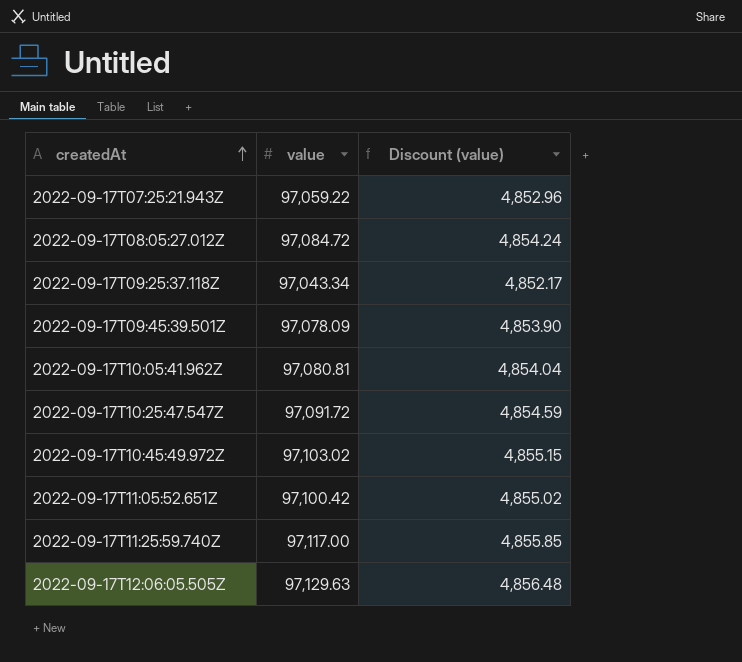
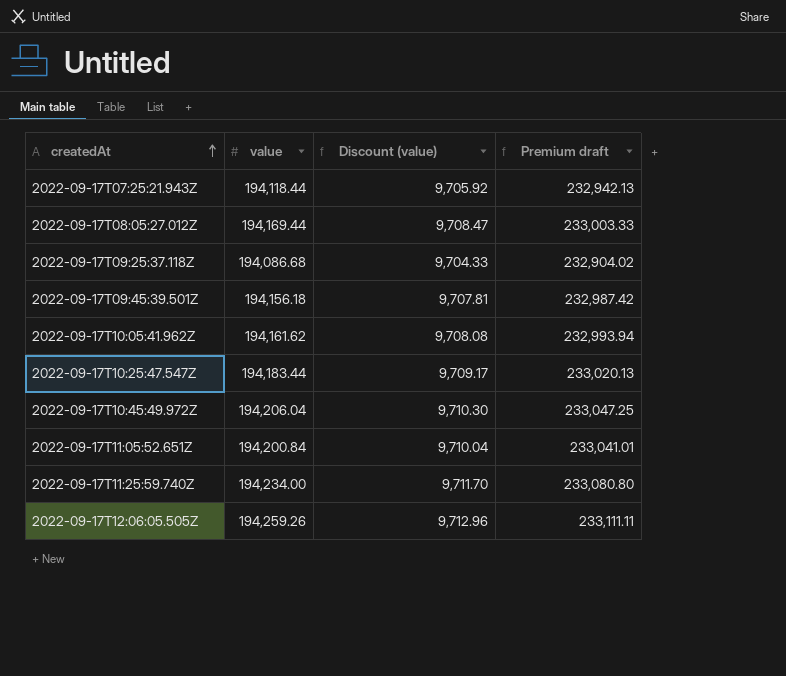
column Premium draft | formula: none -> [value] * 1.2
2022-09-17T07:25:21.943Z | value: 97,059.22 -> 194,118.44
2022-09-17T07:25:21.943Z | Discount (value): 4,852.96 -> 9,705.92
2022-09-17T08:05:27.012Z | value: 97,084.72 -> 194,169.44
2022-09-17T08:05:27.012Z | Discount (value): 4,854.24 -> 9,708.47
2022-09-17T09:25:37.118Z | value: 97,043.34 -> 194,086.68
2022-09-17T09:25:37.118Z | Discount (value): 4,852.17 -> 9,704.33
2022-09-17T09:45:39.501Z | value: 97,078.09 -> 194,156.18
2022-09-17T09:45:39.501Z | Discount (value): 4,853.90 -> 9,707.81
2022-09-17T10:05:41.962Z | value: 97,080.81 -> 194,161.62
2022-09-17T10:05:41.962Z | Discount (value): 4,854.04 -> 9,708.08
2022-09-17T10:25:47.547Z | value: 97,091.72 -> 194,183.44
2022-09-17T10:25:47.547Z | Discount (value): 4,854.59 -> 9,709.17
2022-09-17T10:45:49.972Z | value: 97,103.02 -> 194,206.04
2022-09-17T10:45:49.972Z | Discount (value): 4,855.15 -> 9,710.30
2022-09-17T11:05:52.651Z | value: 97,100.42 -> 194,200.84
2022-09-17T11:05:52.651Z | Discount (value): 4,855.02 -> 9,710.04
2022-09-17T11:25:59.740Z | value: 97,117.00 -> 194,234.00
2022-09-17T11:25:59.740Z | Discount (value): 4,855.85 -> 9,711.70
2022-09-17T12:06:05.505Z | value: 97,129.63 -> 194,259.26
2022-09-17T12:06:05.505Z | Discount (value): 4,856.48 -> 9,712.96

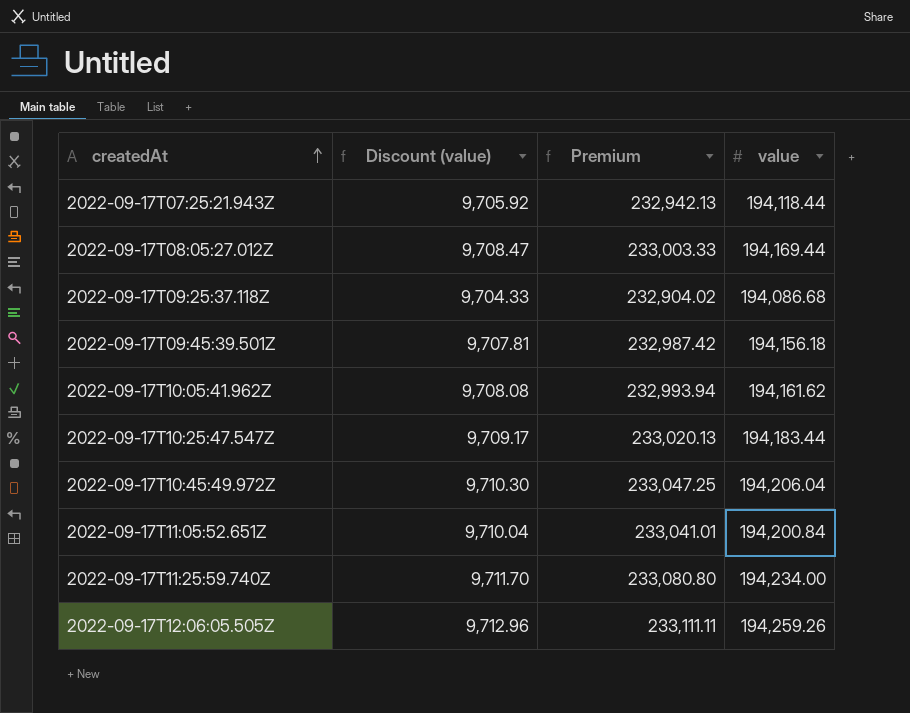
column name: Premium draft -> Premium
column value | position: 2 -> 4

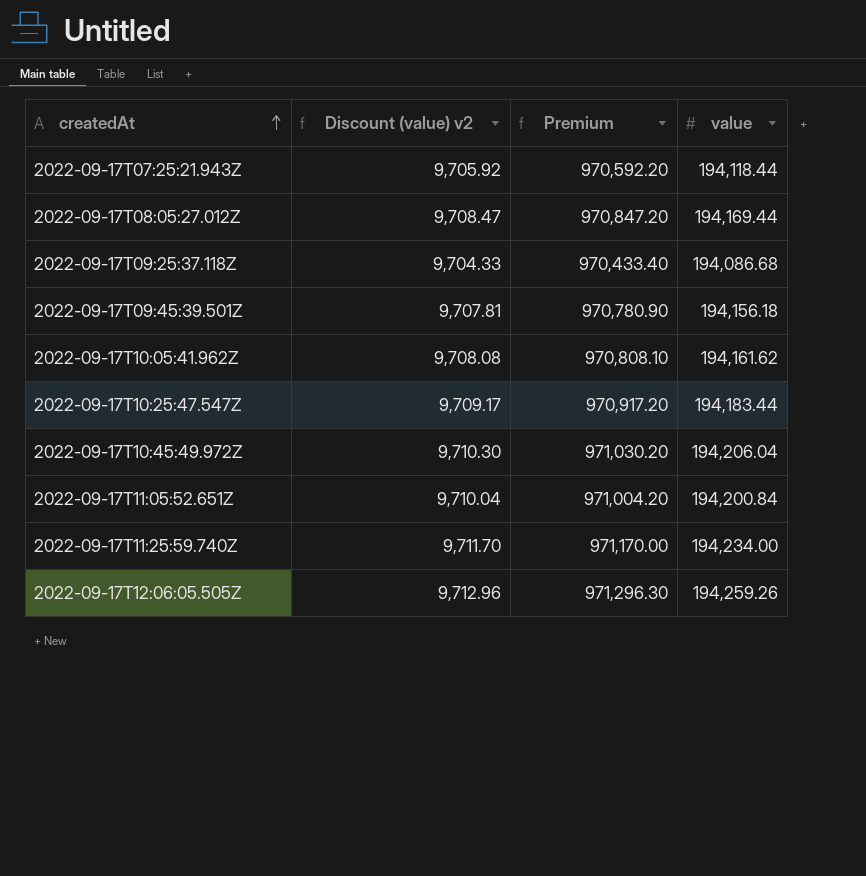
column name: Discount (value) -> Discount (value) v2
column Premium | formula: [value] * 1.2 -> [value] * 5

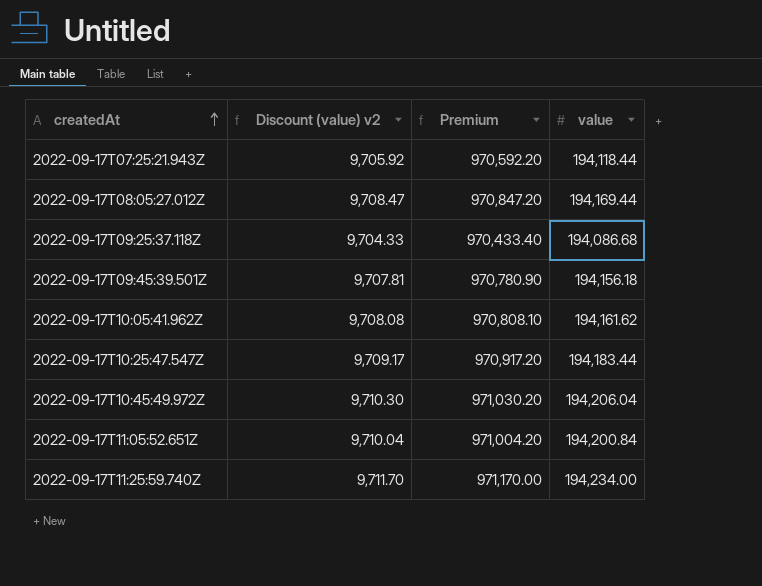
row 2022-09-17T12:06:05.505Z: 9,712.96 | 971,296.30 | 194,259.26 -> none

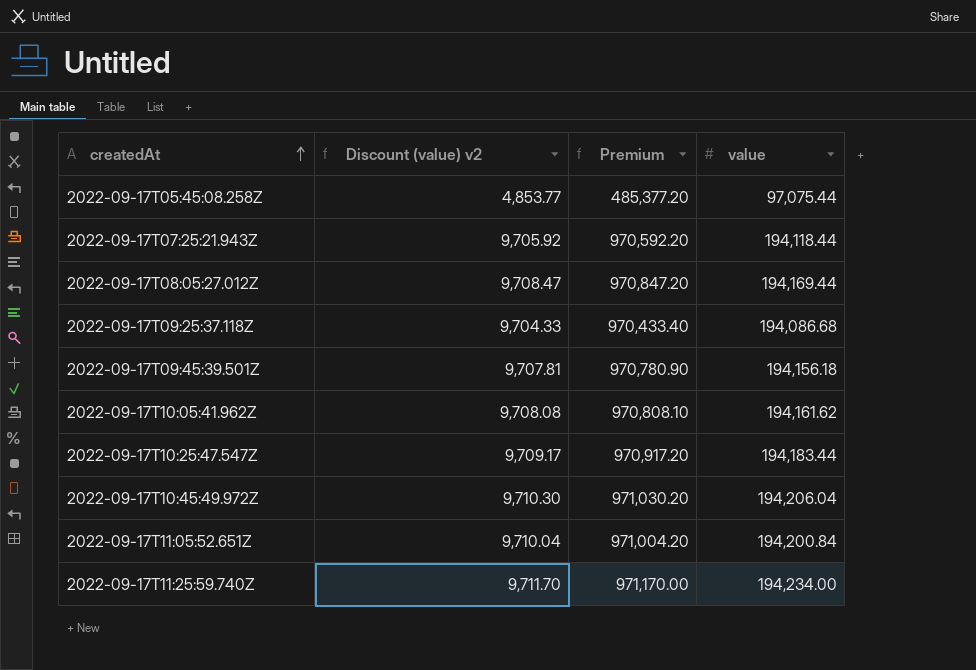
row 2022-09-17T05:45:08.258Z: none -> 4,853.77 | 485,377.20 | 97,075.44

